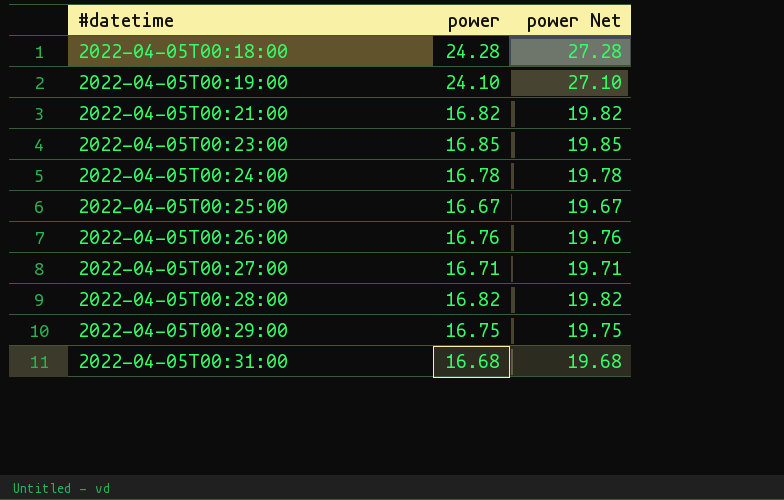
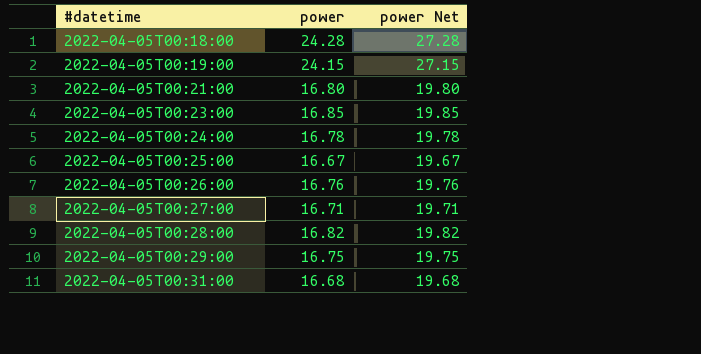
2022-04-05T00:19:00 | power: 24.10 -> 24.15
2022-04-05T00:19:00 | power Net: 27.10 -> 27.15
2022-04-05T00:21:00 | power: 16.82 -> 16.80
2022-04-05T00:21:00 | power Net: 19.82 -> 19.80

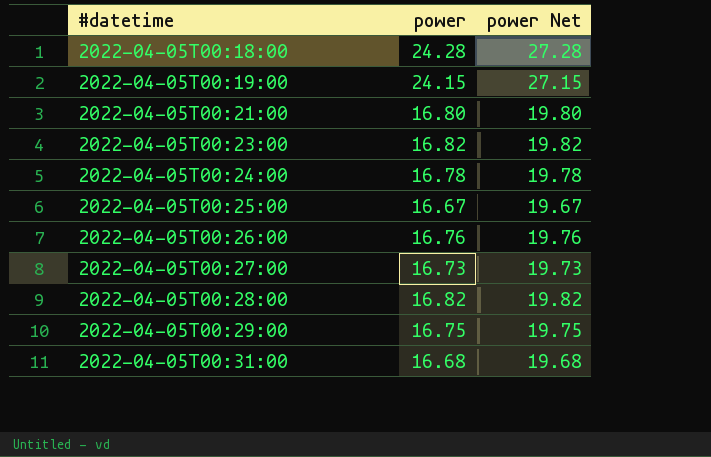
2022-04-05T00:23:00 | power: 16.85 -> 16.82
2022-04-05T00:23:00 | power Net: 19.85 -> 19.82
2022-04-05T00:27:00 | power: 16.71 -> 16.73
2022-04-05T00:27:00 | power Net: 19.71 -> 19.73

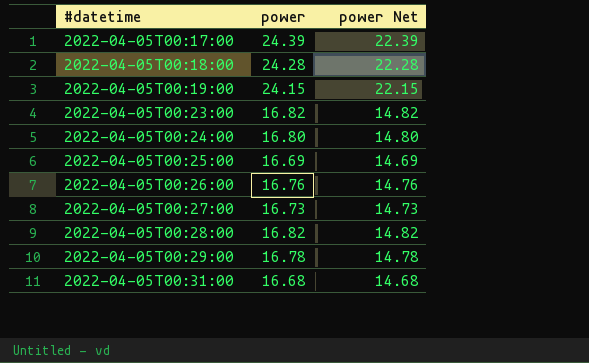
column power Net | formula: [power] + 3 -> [power] - 2
row 2022-04-05T00:21:00: 16.80 | 19.80 -> none
row 2022-04-05T00:17:00: none -> 24.39 | 22.39
2022-04-05T00:24:00 | power: 16.78 -> 16.80
2022-04-05T00:25:00 | power: 16.67 -> 16.69
2022-04-05T00:29:00 | power: 16.75 -> 16.78

